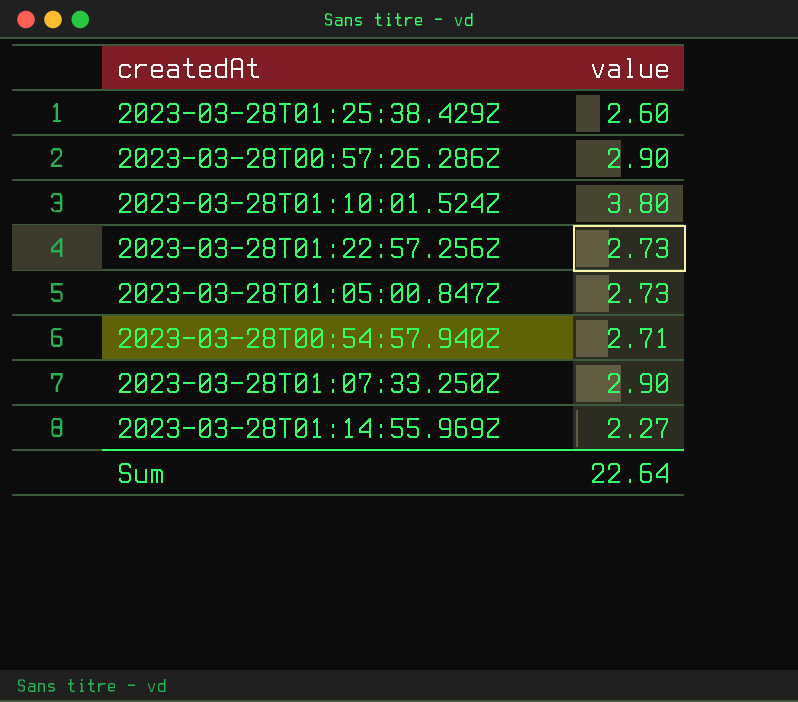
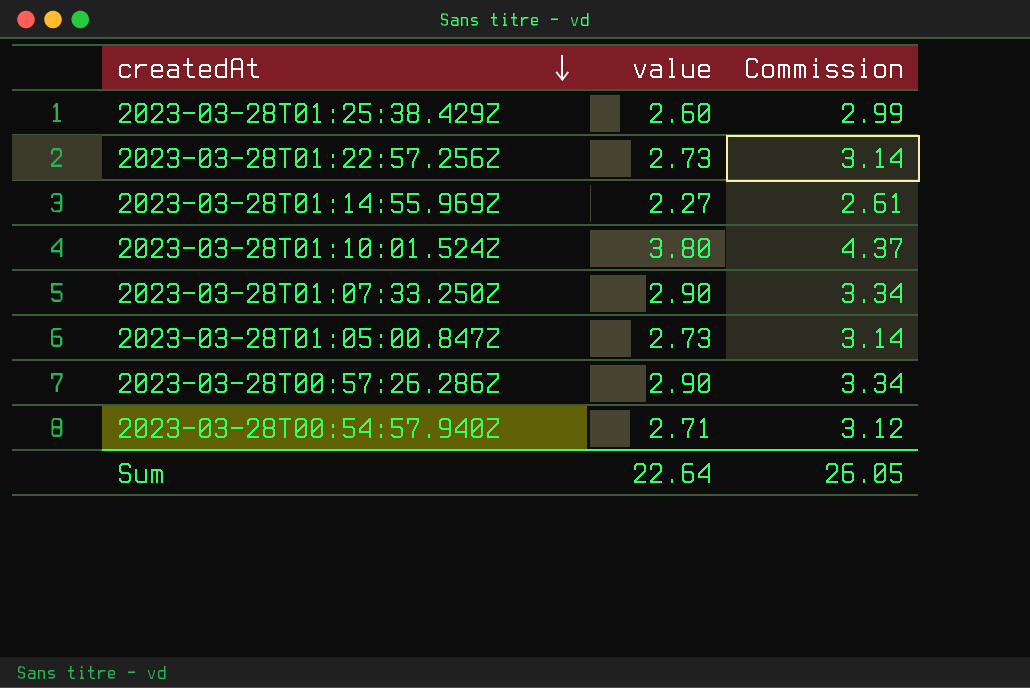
row order: none -> createdAt descending
column Commission | formula: none -> [value] * 1.15

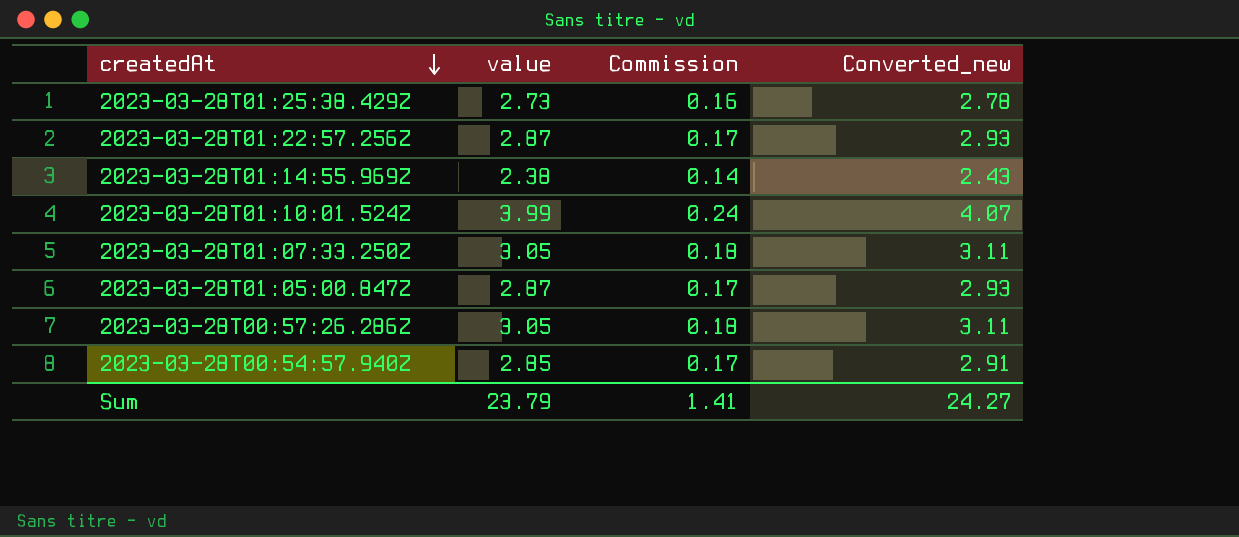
column Commission | formula: [value] * 1.15 -> [value] * 0.06
column Converted_new | formula: none -> [value] * 1.02
2023-03-28T01:25:38.429Z | value: 2.60 -> 2.73
2023-03-28T01:22:57.256Z | value: 2.73 -> 2.87
2023-03-28T01:14:55.969Z | value: 2.27 -> 2.38
2023-03-28T01:10:01.524Z | value: 3.80 -> 3.99
2023-03-28T01:07:33.250Z | value: 2.90 -> 3.05
2023-03-28T01:05:00.847Z | value: 2.73 -> 2.87
2023-03-28T00:57:26.286Z | value: 2.90 -> 3.05
2023-03-28T00:54:57.940Z | value: 2.71 -> 2.85
Sum | value: 22.64 -> 23.79
Sum | Commission: 26.05 -> 1.41

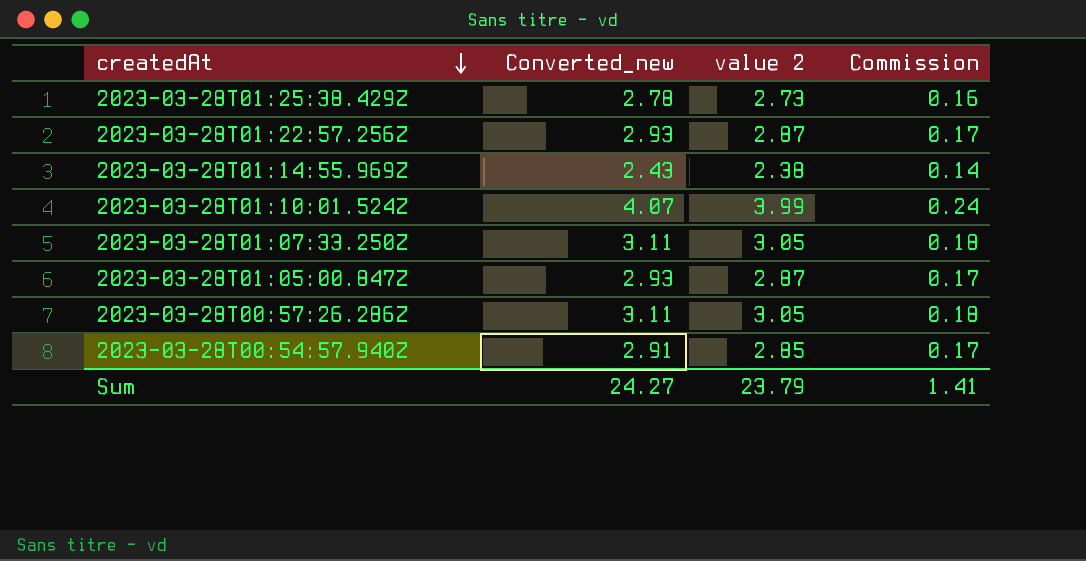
column Converted_new | position: 4 -> 2
column name: value -> value 2

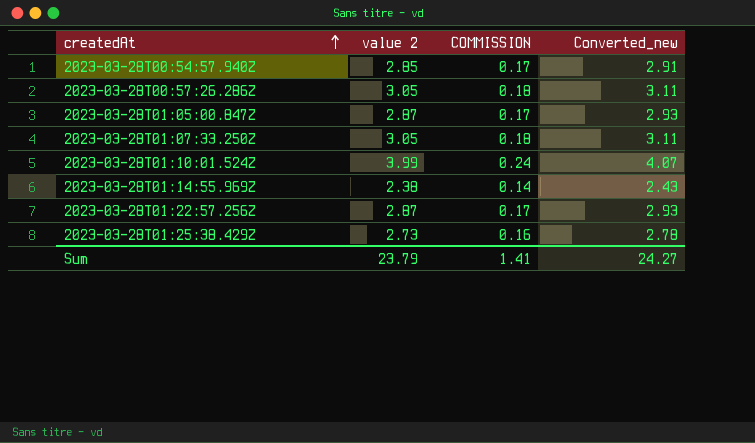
row order: createdAt descending -> createdAt ascending
column name: Commission -> COMMISSION
column Converted_new | position: 2 -> 4

